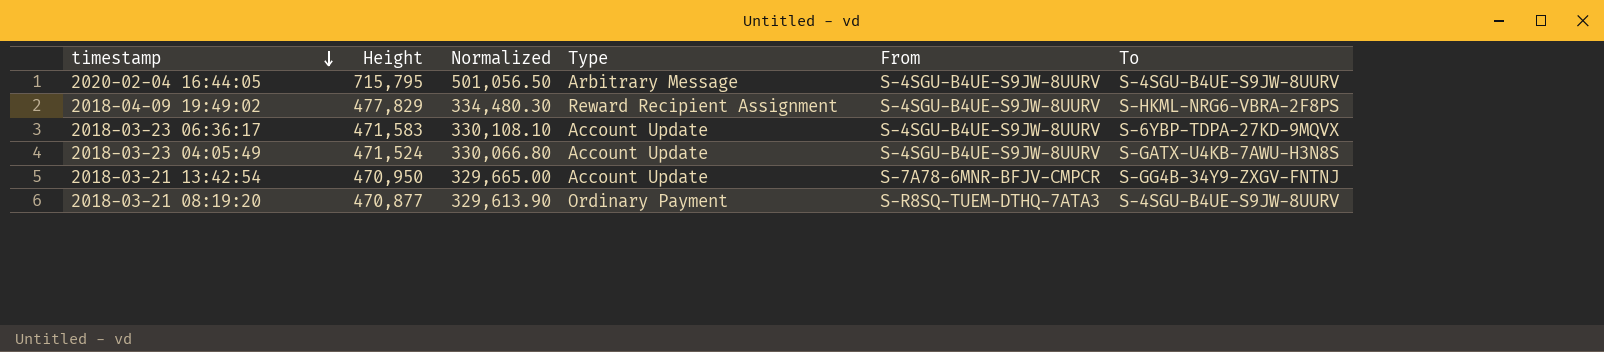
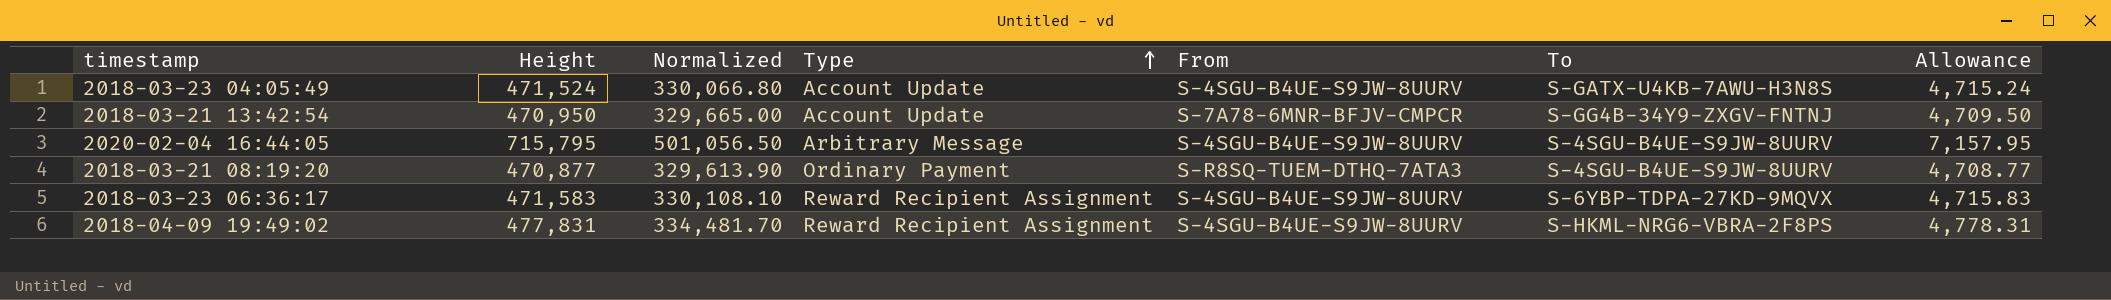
row order: timestamp descending -> Type ascending
column Allowance | formula: none -> [Height] * 0.01
2018-03-23 06:36:17 | Type: Account Update -> Reward Recipient Assignment
2018-04-09 19:49:02 | Height: 477,829 -> 477,831
2018-04-09 19:49:02 | Normalized: 334,480.30 -> 334,481.70

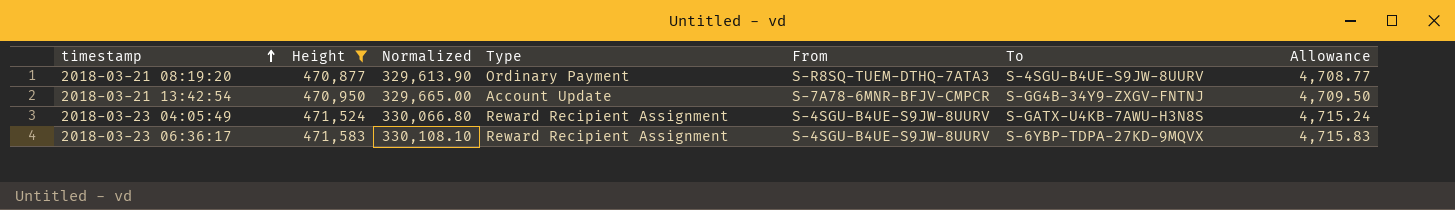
filter: none -> Height <= 471,583
row order: Type ascending -> timestamp ascending
2018-03-23 04:05:49 | Type: Account Update -> Reward Recipient Assignment

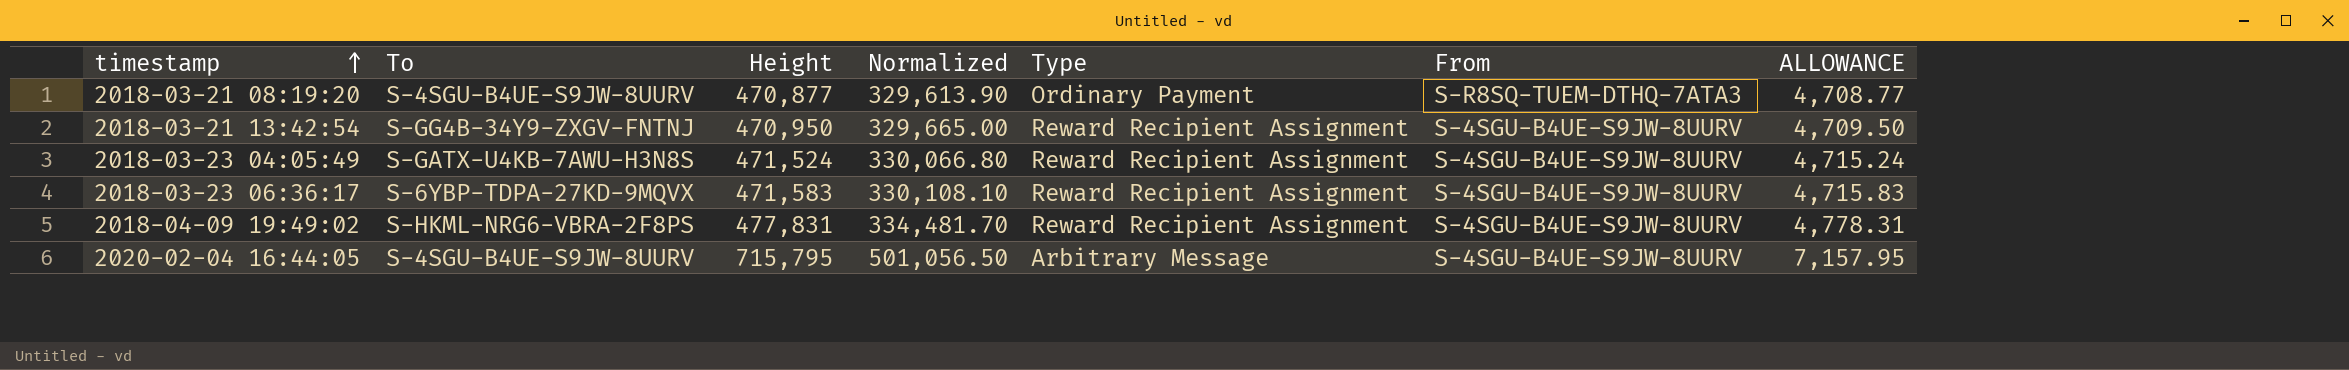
filter: Height <= 471,583 -> none
column To | position: 6 -> 2
column name: Allowance -> ALLOWANCE
2018-03-21 13:42:54 | Type: Account Update -> Reward Recipient Assignment
2018-03-21 13:42:54 | From: S-7A78-6MNR-BFJV-CMPCR -> S-4SGU-B4UE-S9JW-8UURV

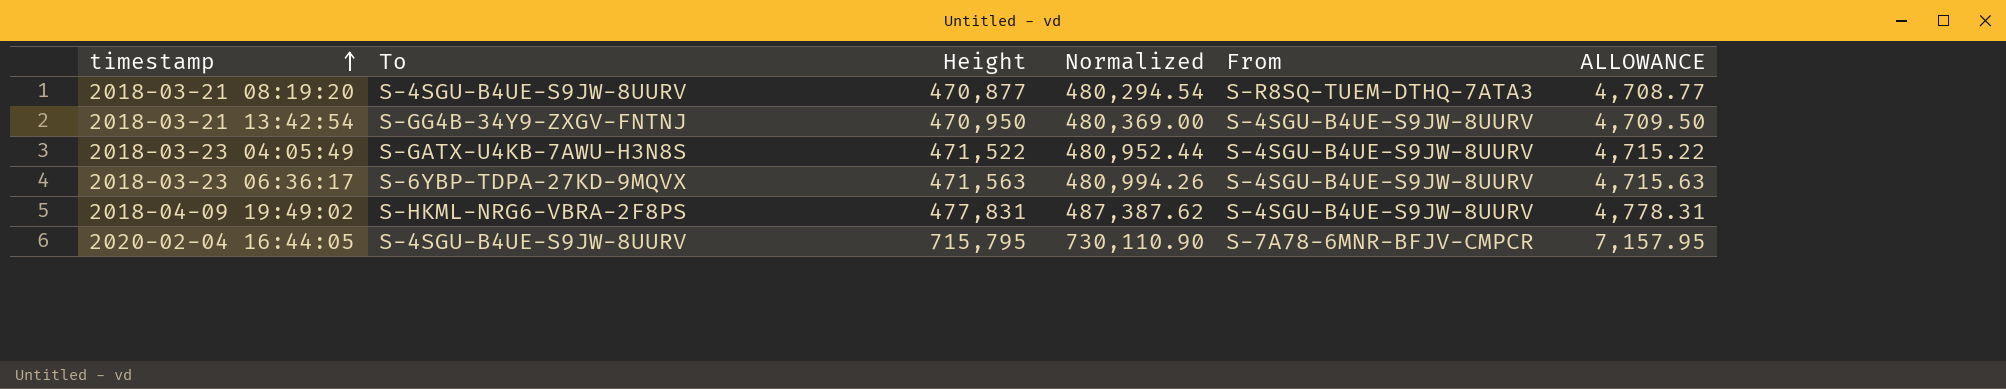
column Type | position: 5 -> none
column Normalized | formula: [Height] * 0.7 -> [Height] * 1.02
2018-03-23 04:05:49 | Height: 471,524 -> 471,522
2018-03-23 04:05:49 | ALLOWANCE: 4,715.24 -> 4,715.22
2018-03-23 06:36:17 | Height: 471,583 -> 471,563
2018-03-23 06:36:17 | ALLOWANCE: 4,715.83 -> 4,715.63
2020-02-04 16:44:05 | From: S-4SGU-B4UE-S9JW-8UURV -> S-7A78-6MNR-BFJV-CMPCR

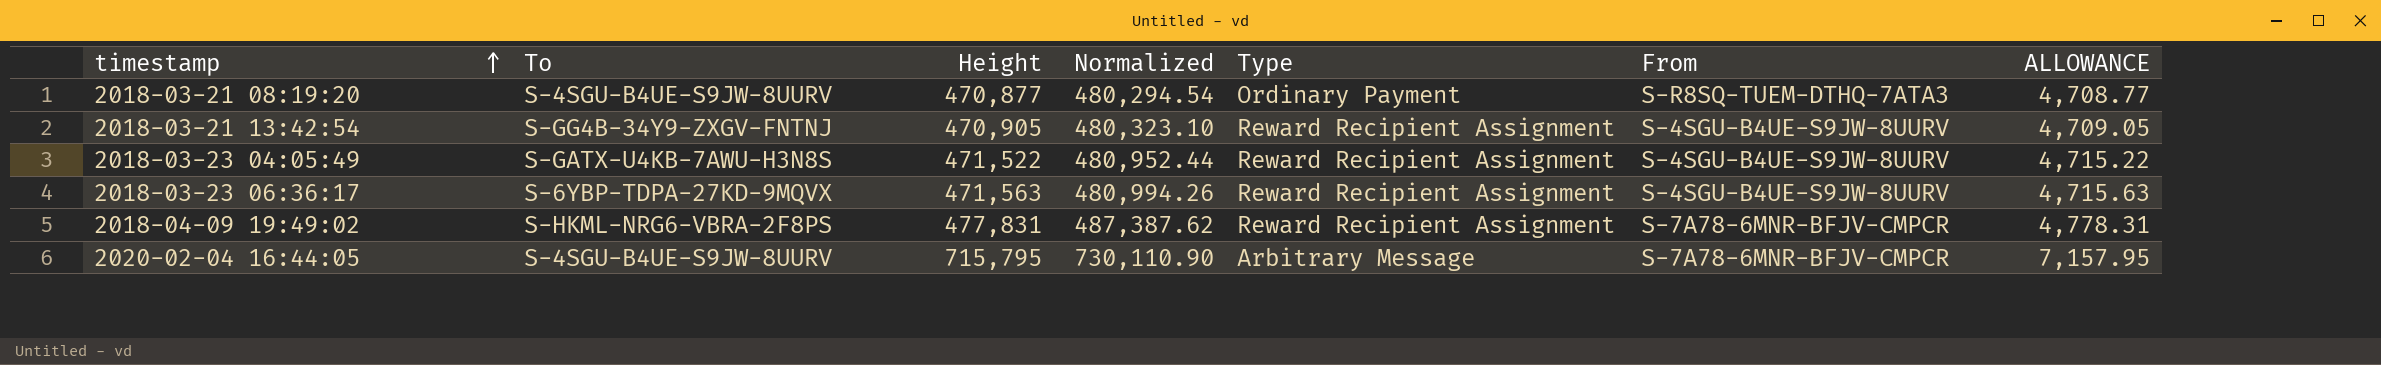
column Type | position: none -> 5
2018-03-21 13:42:54 | Height: 470,950 -> 470,905
2018-03-21 13:42:54 | Normalized: 480,369.00 -> 480,323.10
2018-03-21 13:42:54 | ALLOWANCE: 4,709.50 -> 4,709.05
2018-04-09 19:49:02 | From: S-4SGU-B4UE-S9JW-8UURV -> S-7A78-6MNR-BFJV-CMPCR

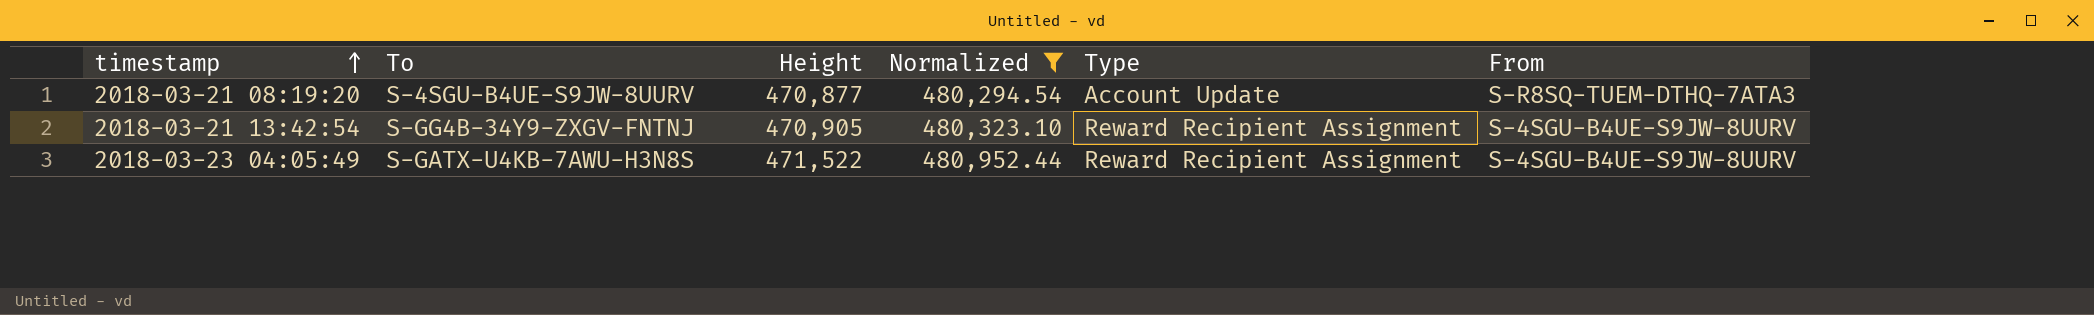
filter: none -> Normalized <= 480,952.44
column ALLOWANCE | formula: [Height] * 0.01 -> none
2018-03-21 08:19:20 | Type: Ordinary Payment -> Account Update

